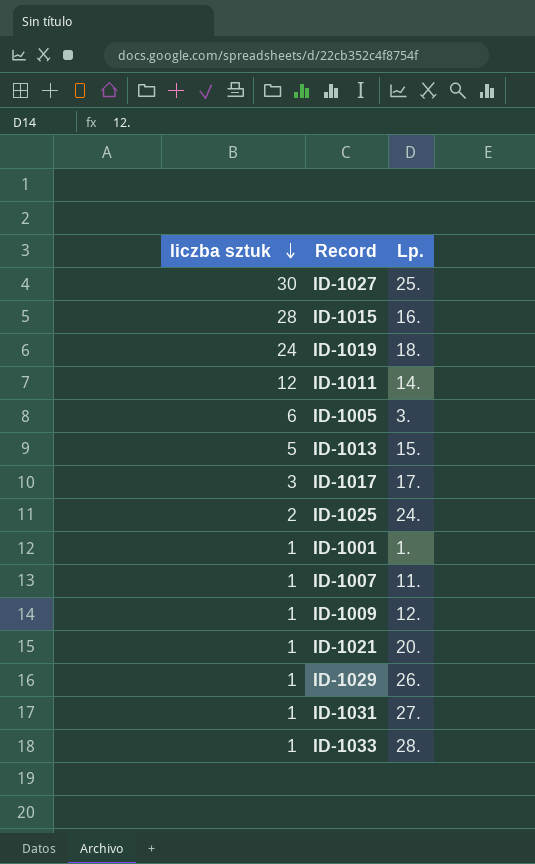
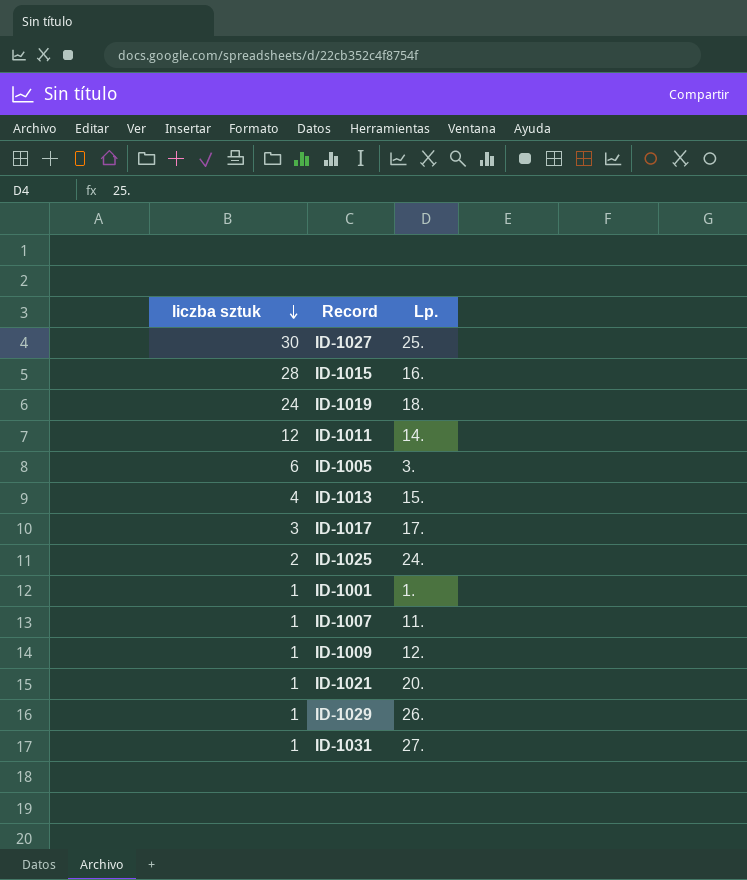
row ID-1033: 1 | 28. -> none
ID-1013 | liczba sztuk: 5 -> 4

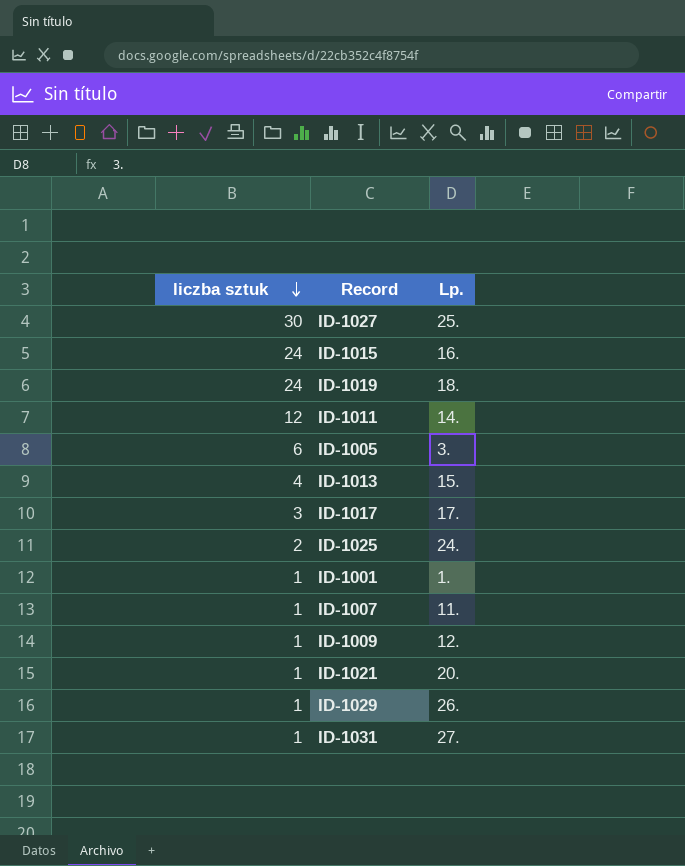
ID-1015 | liczba sztuk: 28 -> 24

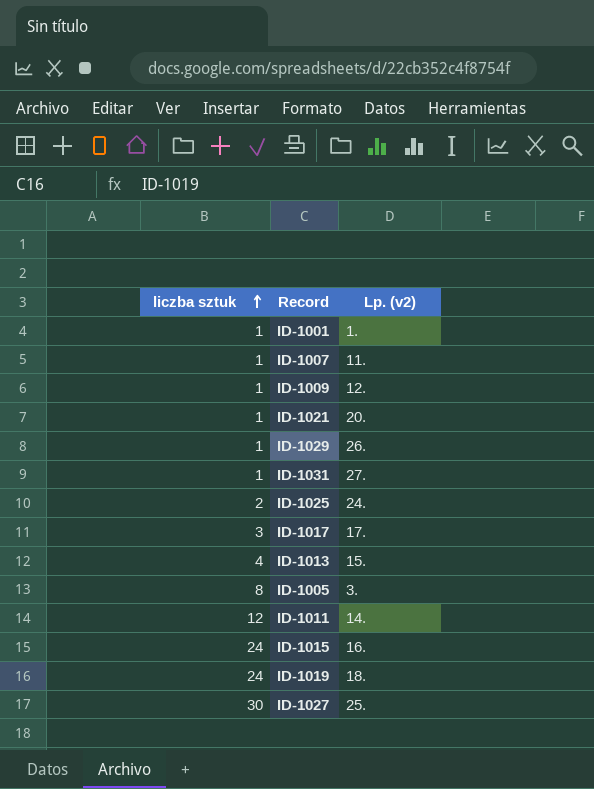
row order: liczba sztuk descending -> liczba sztuk ascending
column name: Lp. -> Lp. (v2)
ID-1005 | liczba sztuk: 6 -> 8

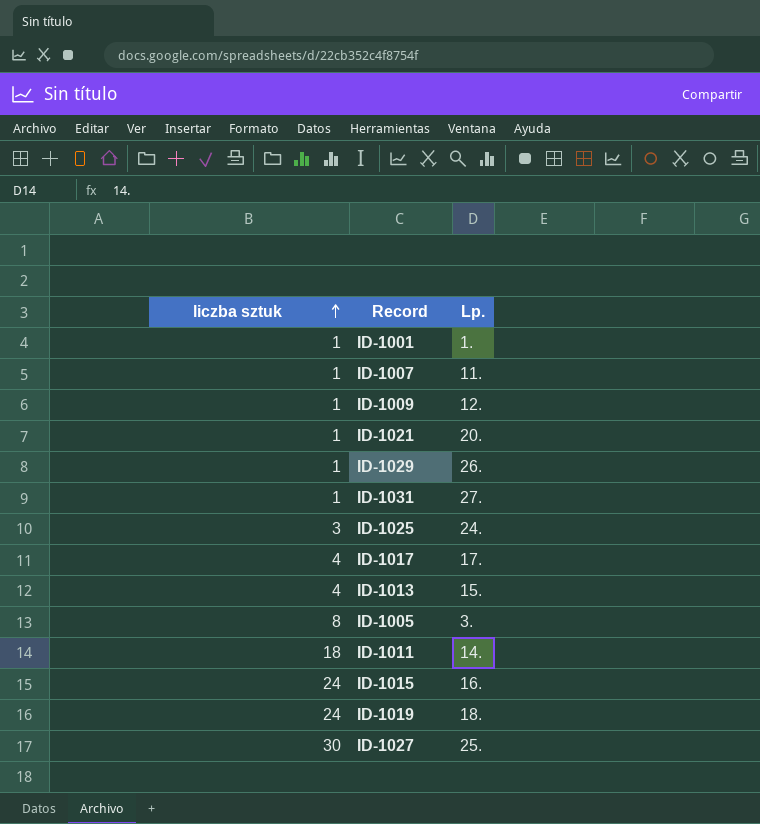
column name: Lp. (v2) -> Lp.
ID-1025 | liczba sztuk: 2 -> 3
ID-1017 | liczba sztuk: 3 -> 4
ID-1011 | liczba sztuk: 12 -> 18

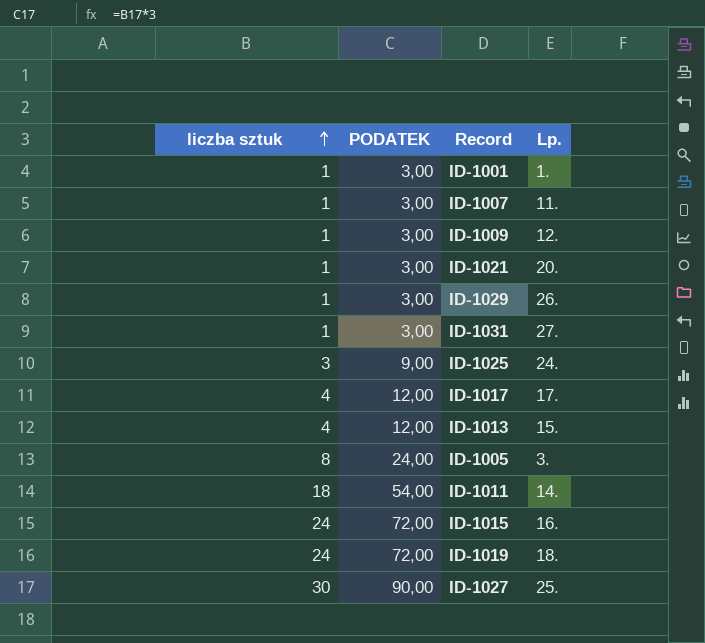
column PODATEK | formula: none -> [liczba sztuk] * 3

